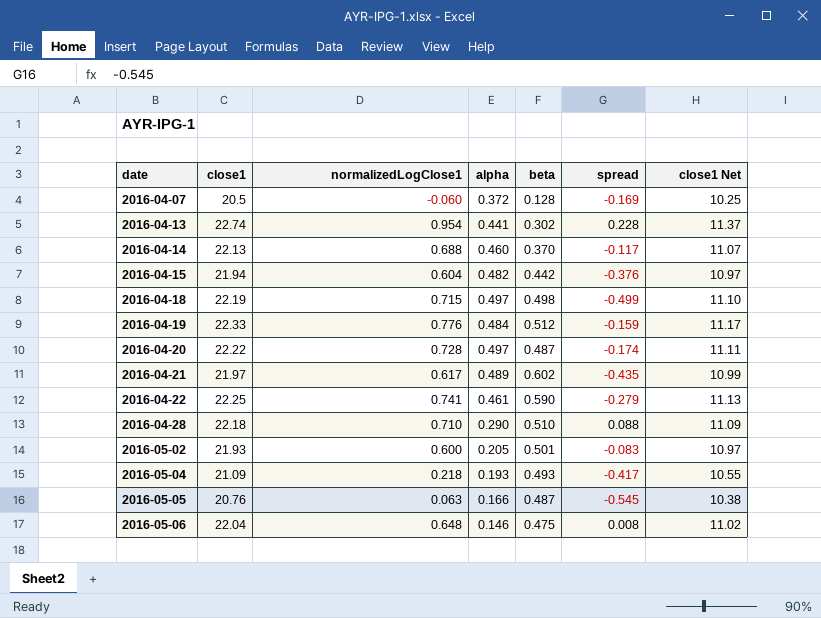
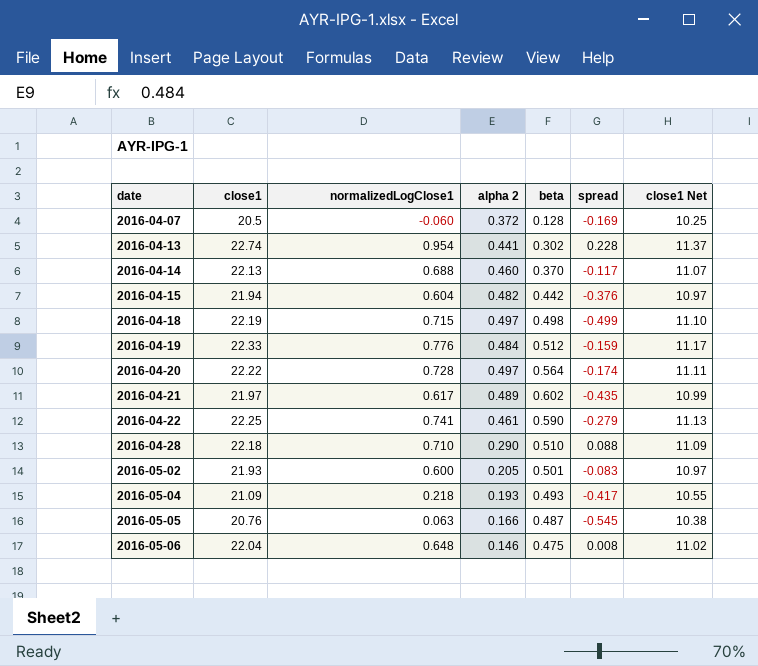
column name: alpha -> alpha 2
2016-04-20 | beta: 0.487 -> 0.564

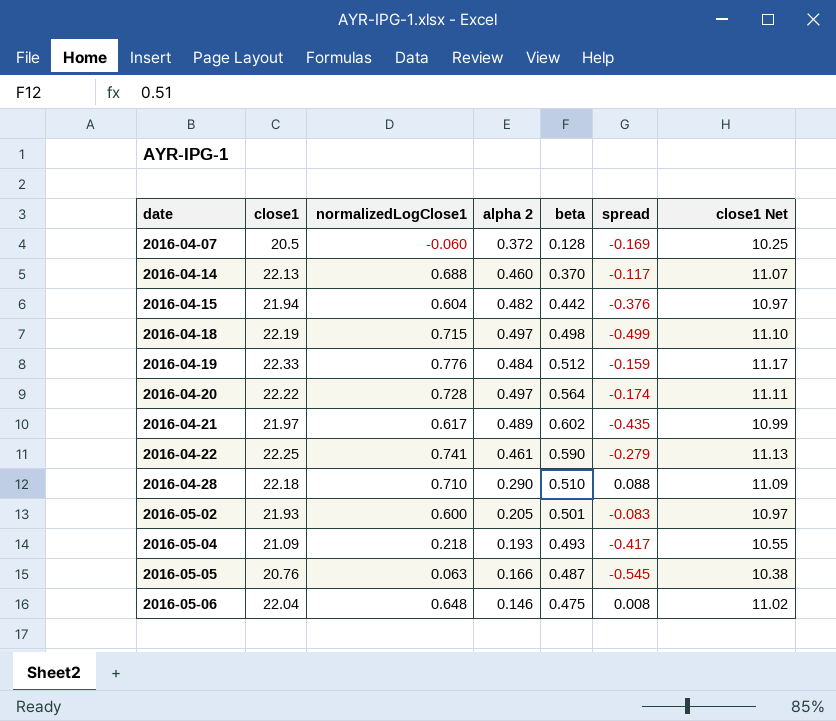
row 2016-04-13: 22.74 | 0.954 | 0.441 | 0.302 | 0.228 | 11.37 -> none

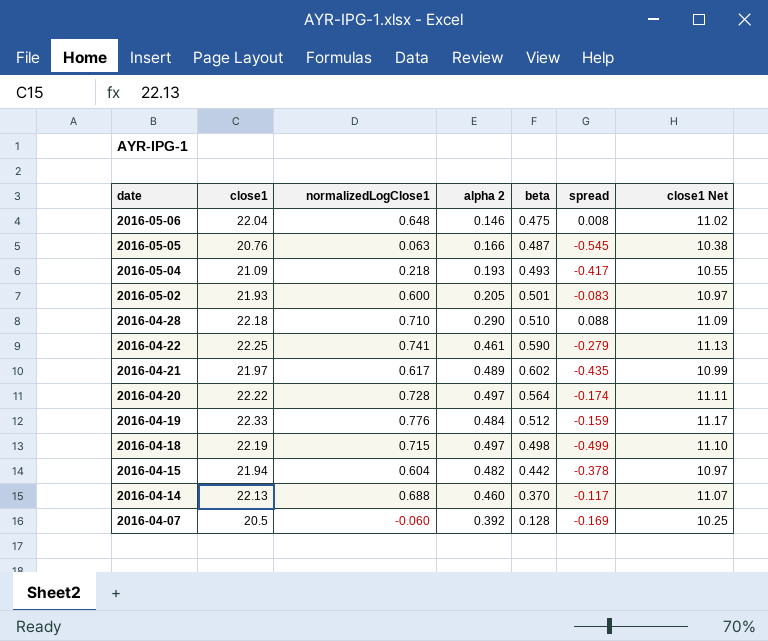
row order: date ascending -> date descending
2016-04-15 | spread: -0.376 -> -0.378
2016-04-07 | alpha 2: 0.372 -> 0.392

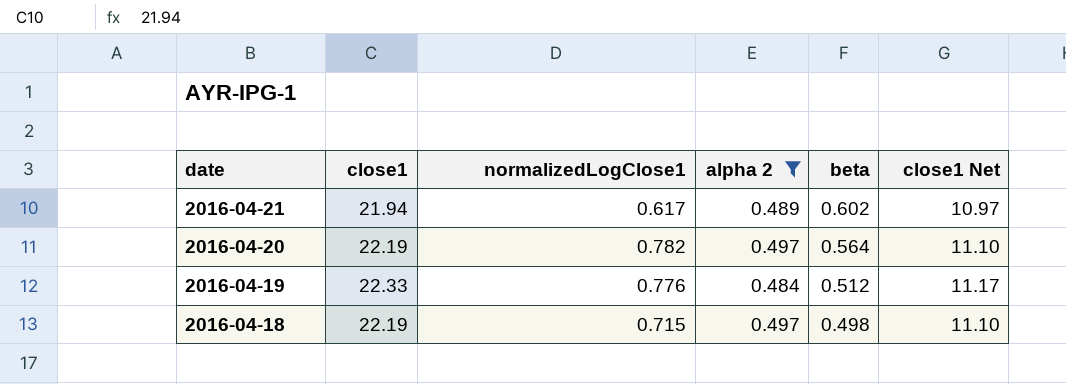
filter: none -> alpha 2 >= 0.484
column spread | position: 6 -> none
2016-04-21 | close1: 21.97 -> 21.94
2016-04-21 | close1 Net: 10.99 -> 10.97
2016-04-20 | close1: 22.22 -> 22.19
2016-04-20 | normalizedLogClose1: 0.728 -> 0.782
2016-04-20 | close1 Net: 11.11 -> 11.10

